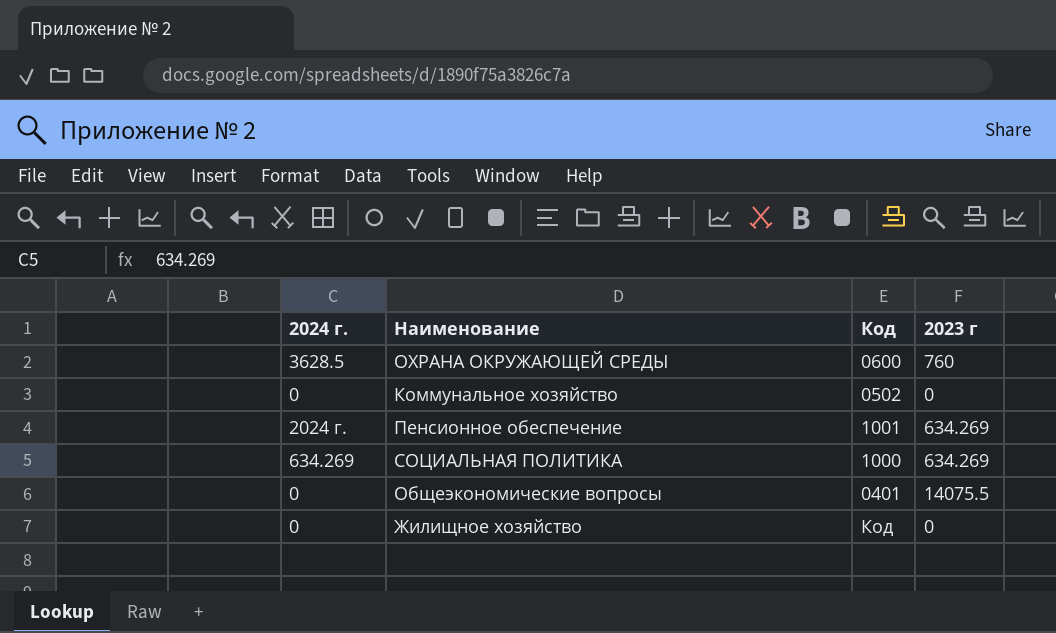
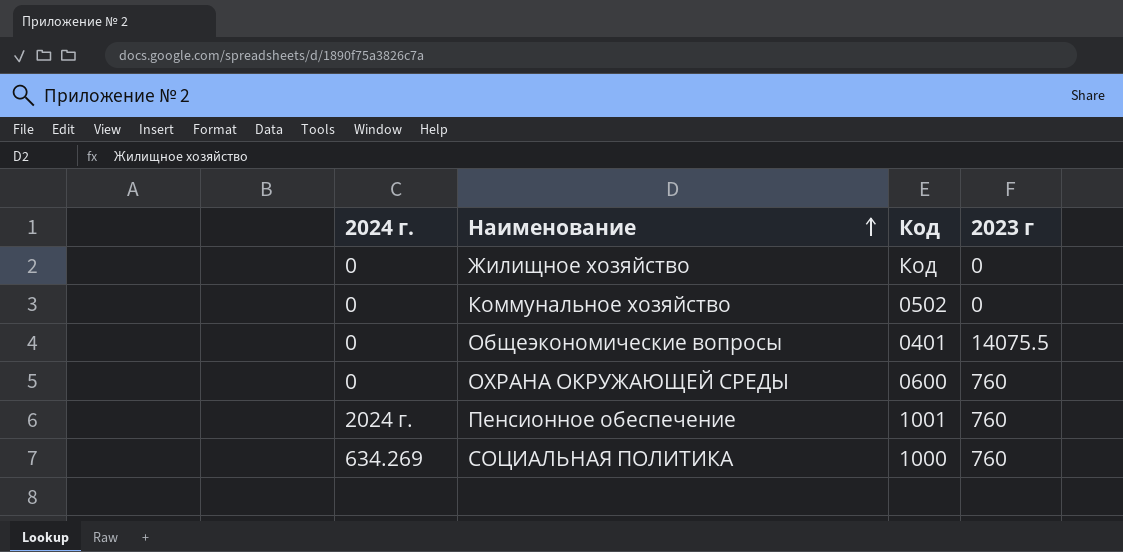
row order: none -> Наименование ascending
ОХРАНА ОКРУЖАЮЩЕЙ СРЕДЫ | 2024 г.: 3628.5 -> 0
Пенсионное обеспечение | 2023 г: 634.269 -> 760
СОЦИАЛЬНАЯ ПОЛИТИКА | 2023 г: 634.269 -> 760

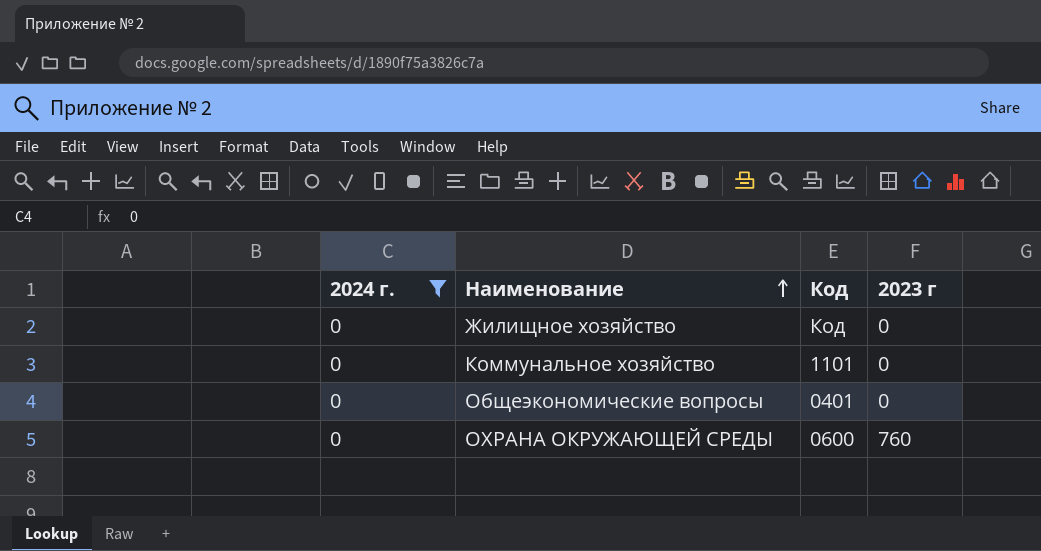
filter: none -> 2024 г. = 0
Коммунальное хозяйство | Код: 0502 -> 1101
Общеэкономические вопросы | 2023 г: 14075.5 -> 0

